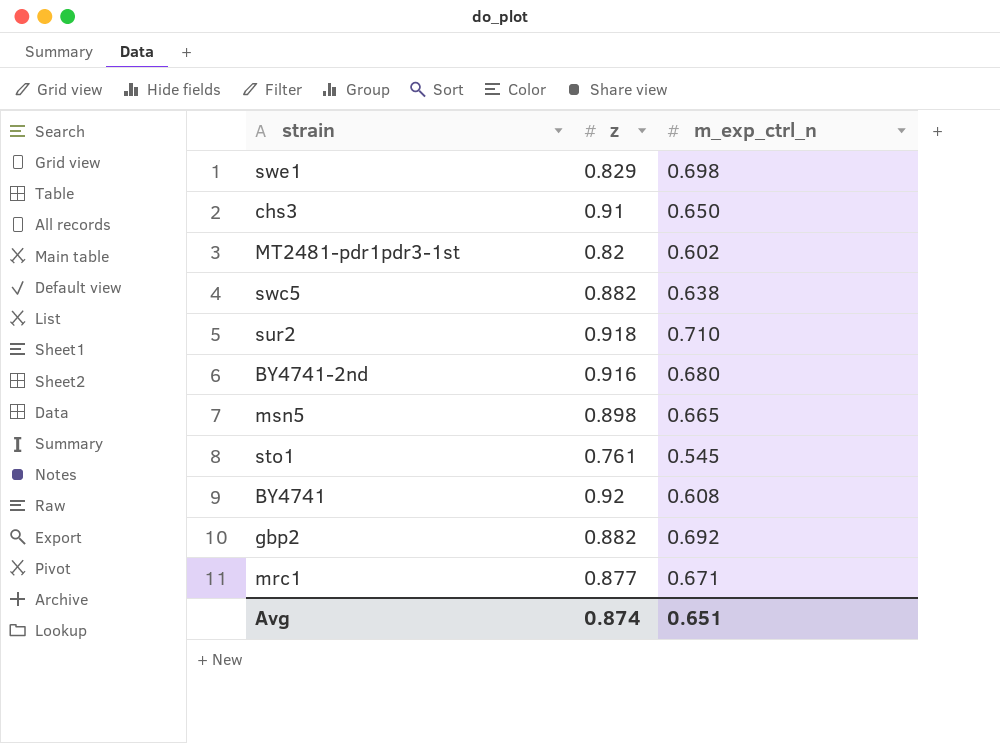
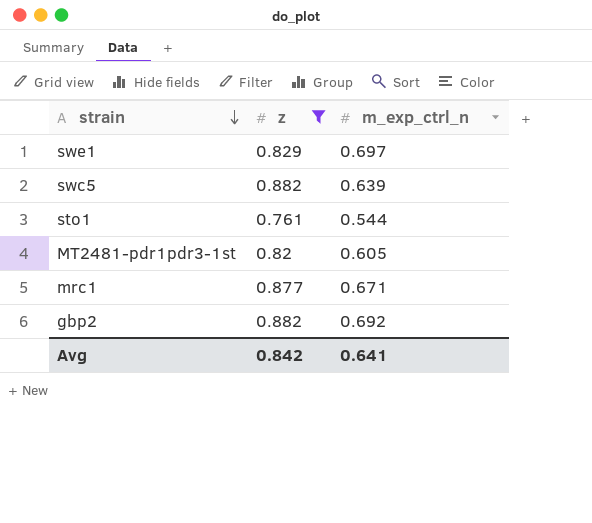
filter: none -> z <= 0.882
row order: none -> strain descending
swe1 | m_exp_ctrl_n: 0.698 -> 0.697
swc5 | m_exp_ctrl_n: 0.638 -> 0.639
sto1 | m_exp_ctrl_n: 0.545 -> 0.544
MT2481-pdr1pdr3-1st | m_exp_ctrl_n: 0.602 -> 0.605
Avg | z: 0.874 -> 0.842
Avg | m_exp_ctrl_n: 0.651 -> 0.641

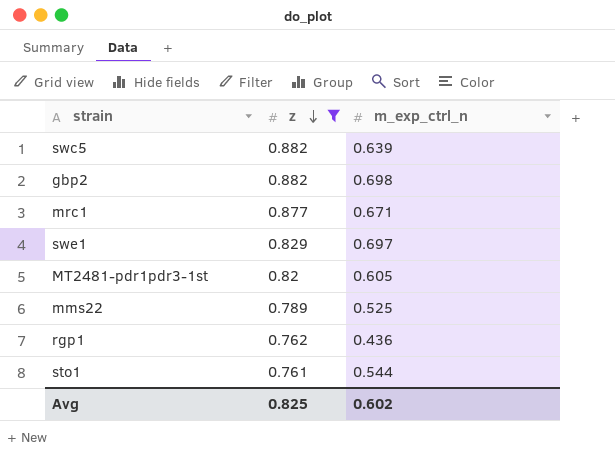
row order: strain descending -> z descending
gbp2 | m_exp_ctrl_n: 0.692 -> 0.698
row mms22: none -> 0.789 | 0.525
row rgp1: none -> 0.762 | 0.436
Avg | z: 0.842 -> 0.825
Avg | m_exp_ctrl_n: 0.641 -> 0.602

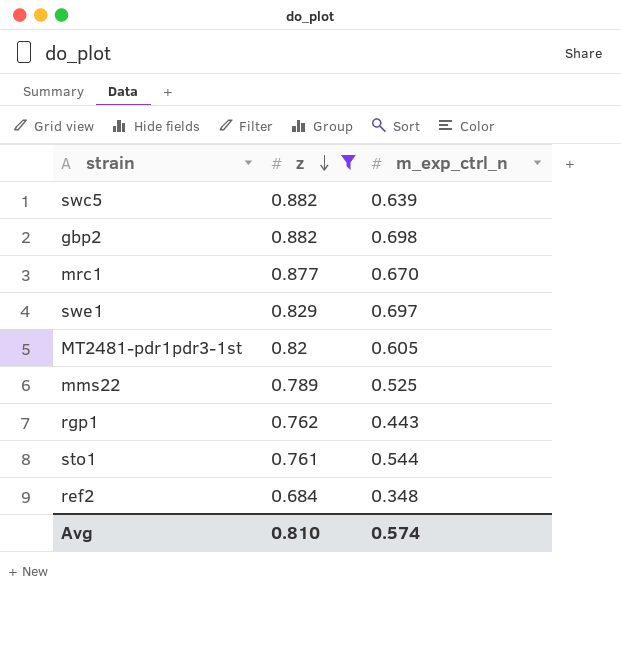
mrc1 | m_exp_ctrl_n: 0.671 -> 0.670
rgp1 | m_exp_ctrl_n: 0.436 -> 0.443
row ref2: none -> 0.684 | 0.348
Avg | z: 0.825 -> 0.810
Avg | m_exp_ctrl_n: 0.602 -> 0.574

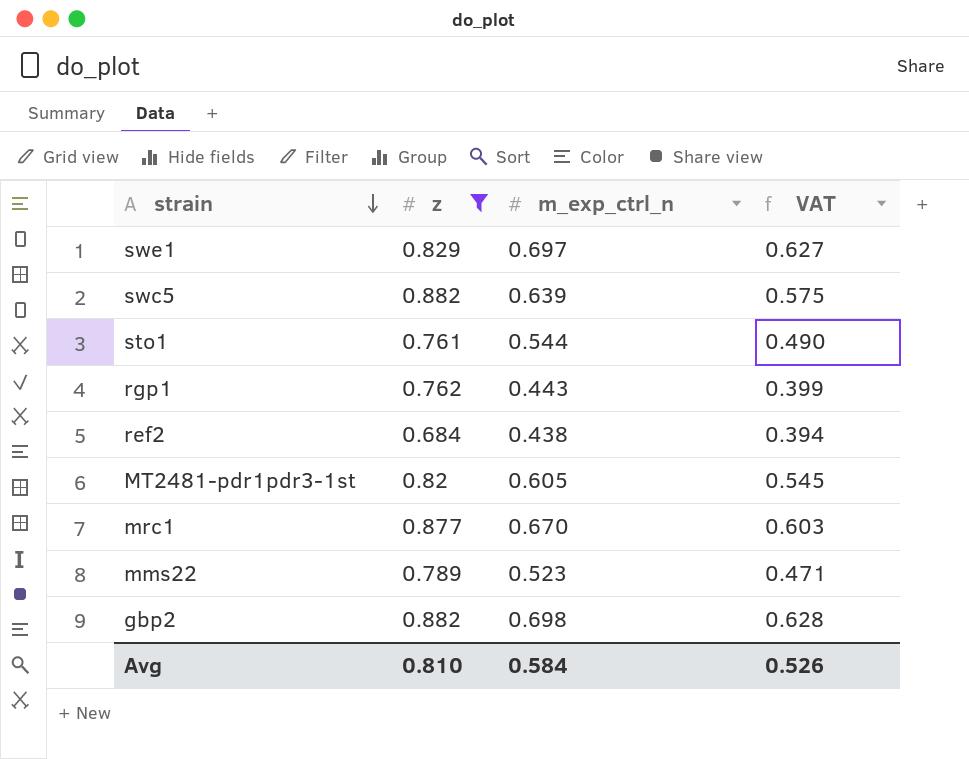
row order: z descending -> strain descending
column VAT | formula: none -> [m_exp_ctrl_n] * 0.9
ref2 | m_exp_ctrl_n: 0.348 -> 0.438
mms22 | m_exp_ctrl_n: 0.525 -> 0.523
Avg | m_exp_ctrl_n: 0.574 -> 0.584

